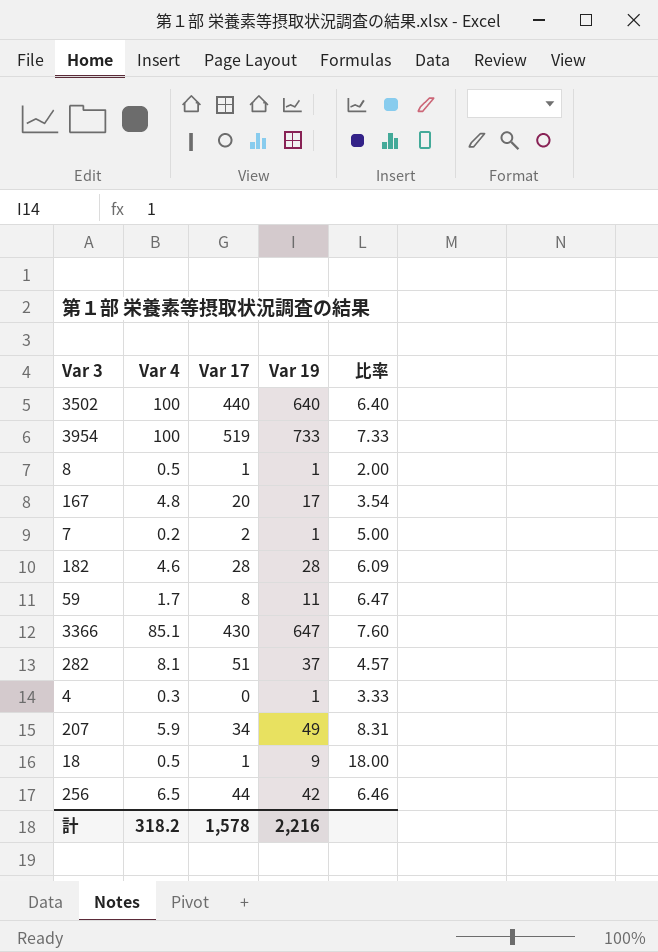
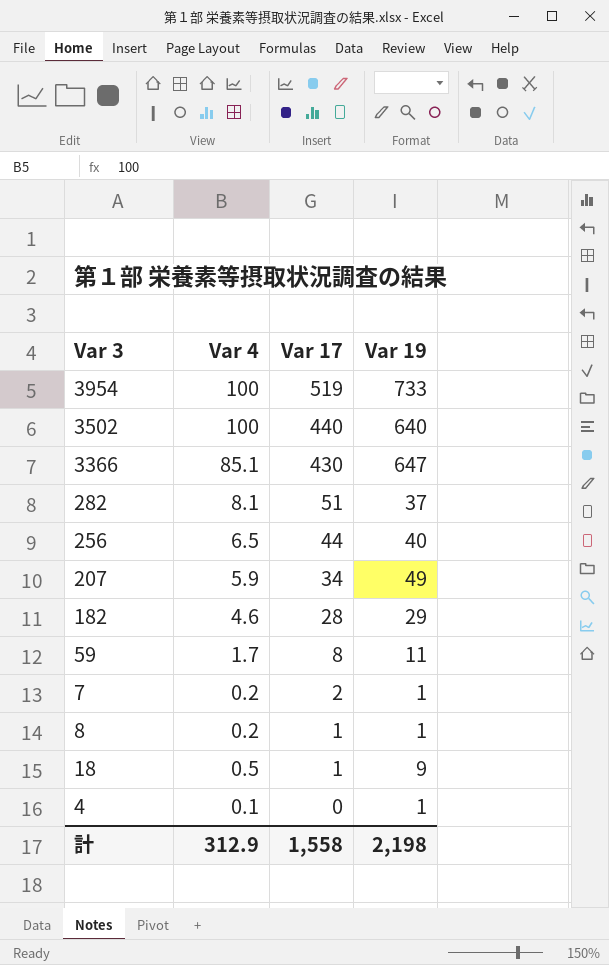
row order: none -> Var 17 descending
column 比率 | formula: [Var 19] / [Var 4] -> none
row 167: 4.8 | 20 | 17 | 3.54 -> none
256 | Var 19: 42 -> 40
182 | Var 19: 28 -> 29
8 | Var 4: 0.5 -> 0.2
4 | Var 4: 0.3 -> 0.1
計 | Var 4: 318.2 -> 312.9
計 | Var 17: 1,578 -> 1,558
計 | Var 19: 2,216 -> 2,198

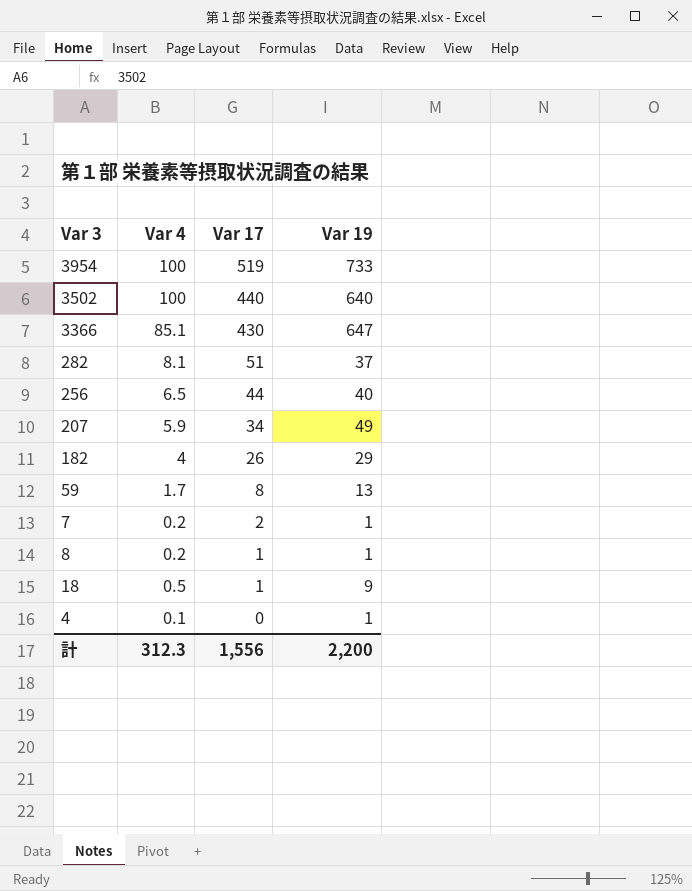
182 | Var 4: 4.6 -> 4
182 | Var 17: 28 -> 26
59 | Var 19: 11 -> 13
計 | Var 4: 312.9 -> 312.3
計 | Var 17: 1,558 -> 1,556
計 | Var 19: 2,198 -> 2,200

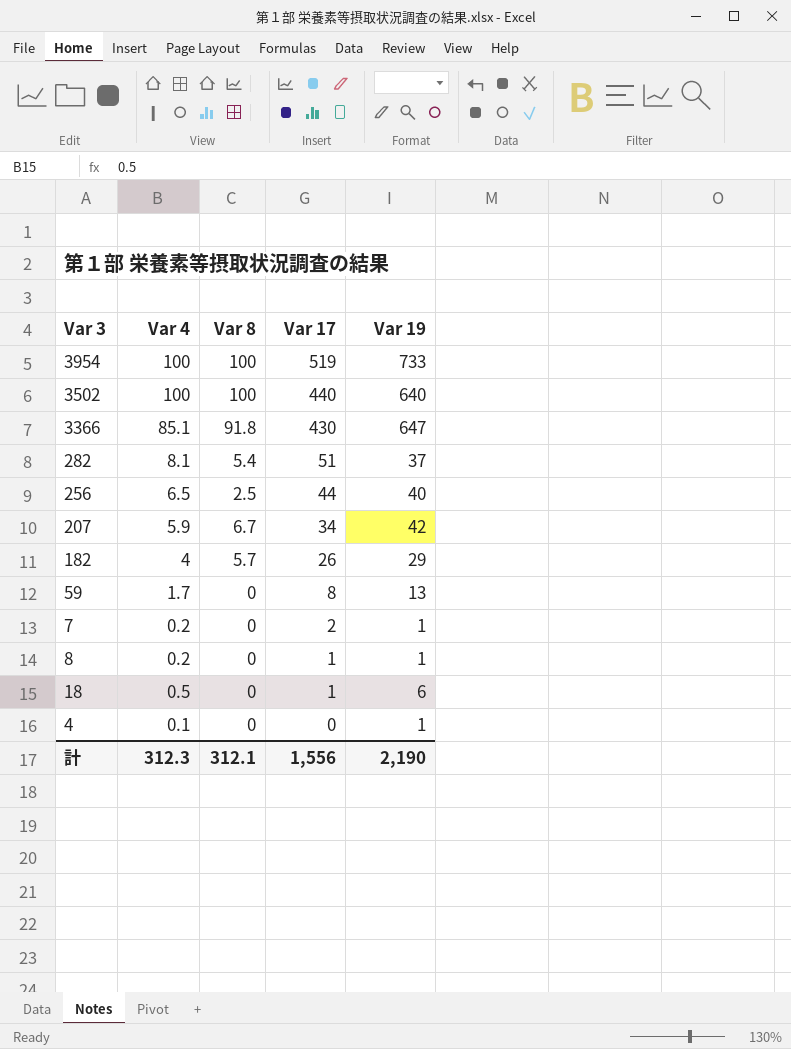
column Var 8 | position: none -> 3
207 | Var 19: 49 -> 42
18 | Var 19: 9 -> 6
計 | Var 19: 2,200 -> 2,190

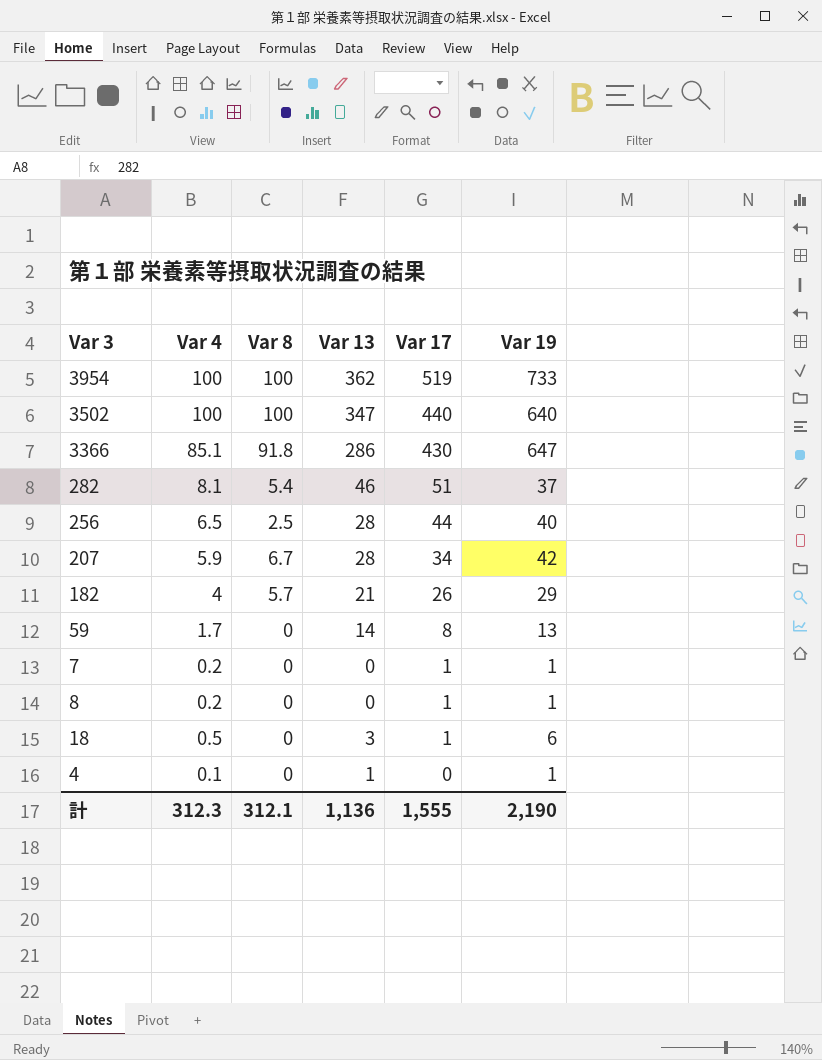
column Var 13 | position: none -> 4
7 | Var 17: 2 -> 1
計 | Var 17: 1,556 -> 1,555

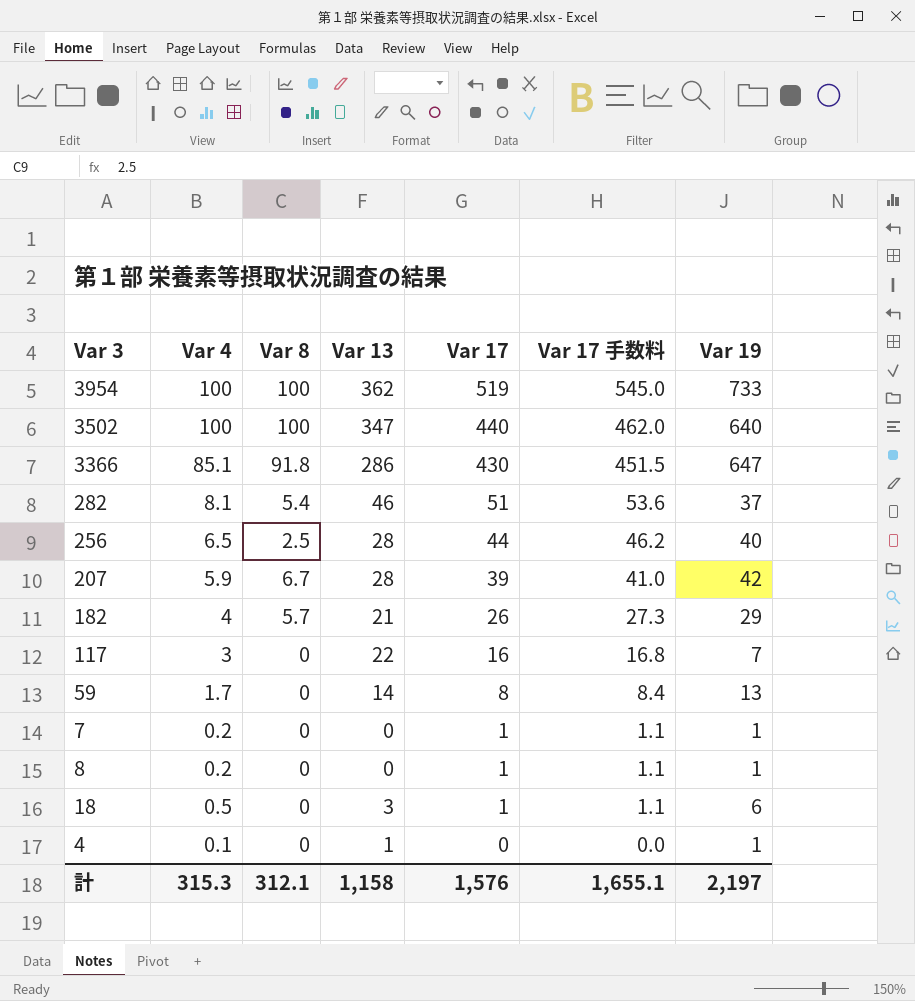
column Var 17 手数料 | formula: none -> [Var 17] * 1.05
207 | Var 17: 34 -> 39
row 117: none -> 3 | 0 | 22 | 16 | 16.8 | 7
計 | Var 4: 312.3 -> 315.3
計 | Var 13: 1,136 -> 1,158
計 | Var 17: 1,555 -> 1,576
計 | Var 19: 2,190 -> 2,197

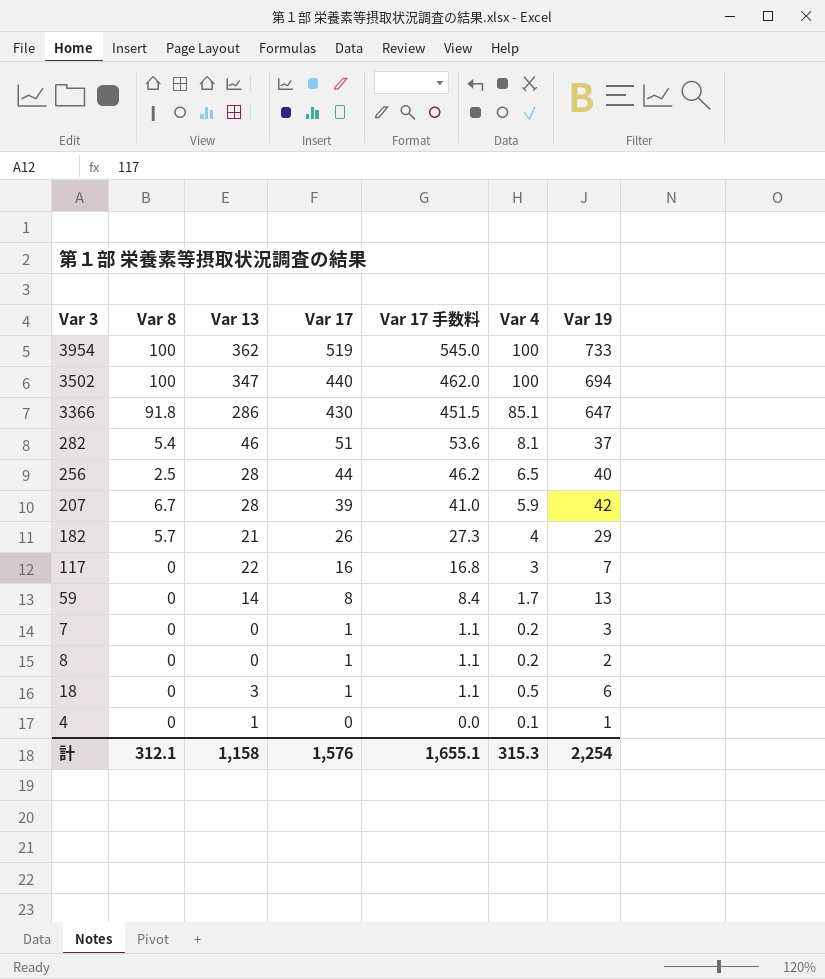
column Var 4 | position: 2 -> 6
3502 | Var 19: 640 -> 694
7 | Var 19: 1 -> 3
8 | Var 19: 1 -> 2
計 | Var 19: 2,197 -> 2,254

